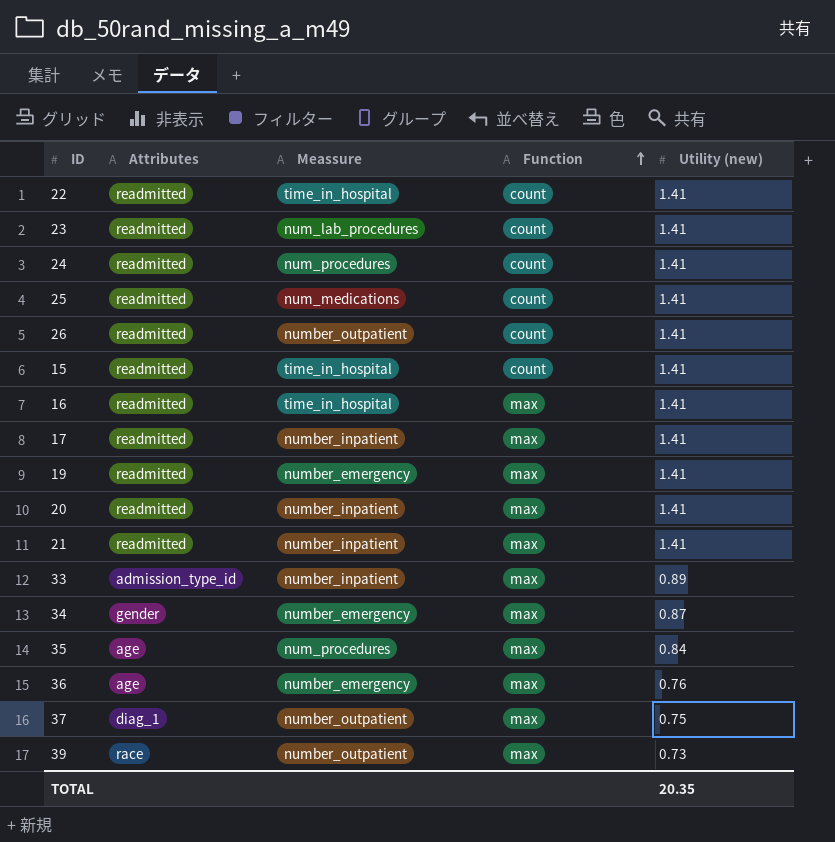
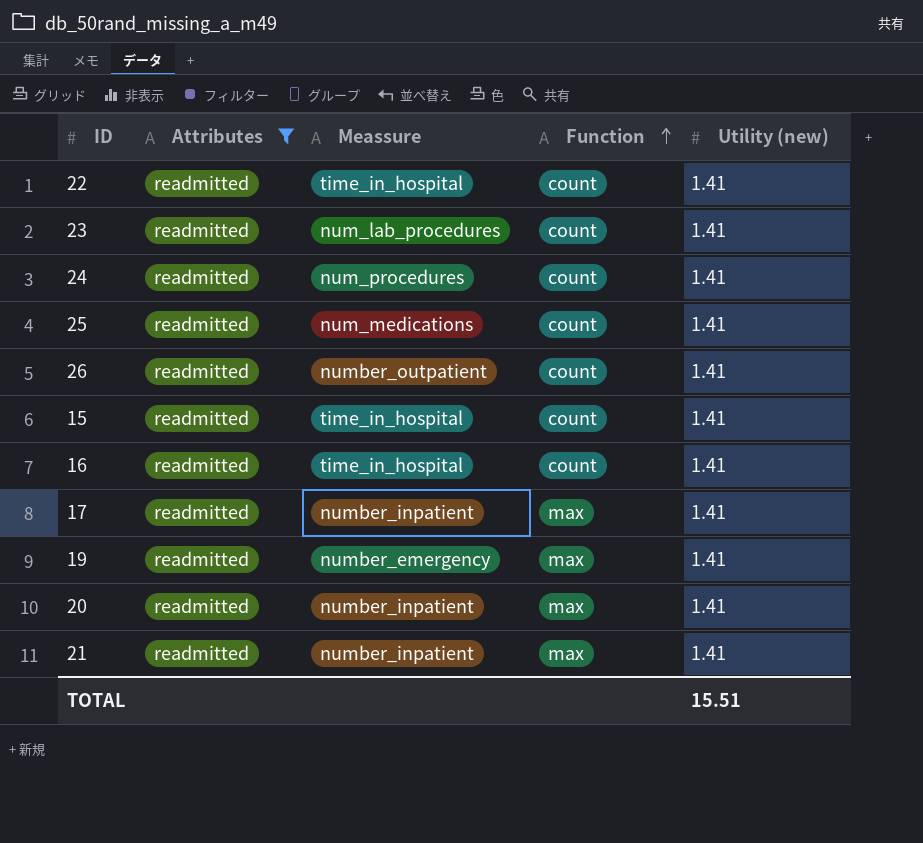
filter: none -> Attributes = readmitted
16 | Function: max -> count
TOTAL | Utility (new): 20.35 -> 15.51

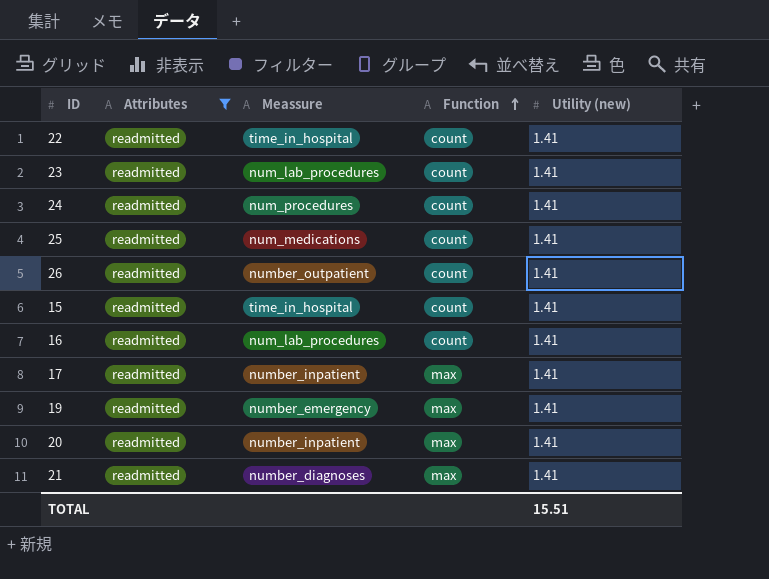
16 | Meassure: time_in_hospital -> num_lab_procedures
21 | Meassure: number_inpatient -> number_diagnoses

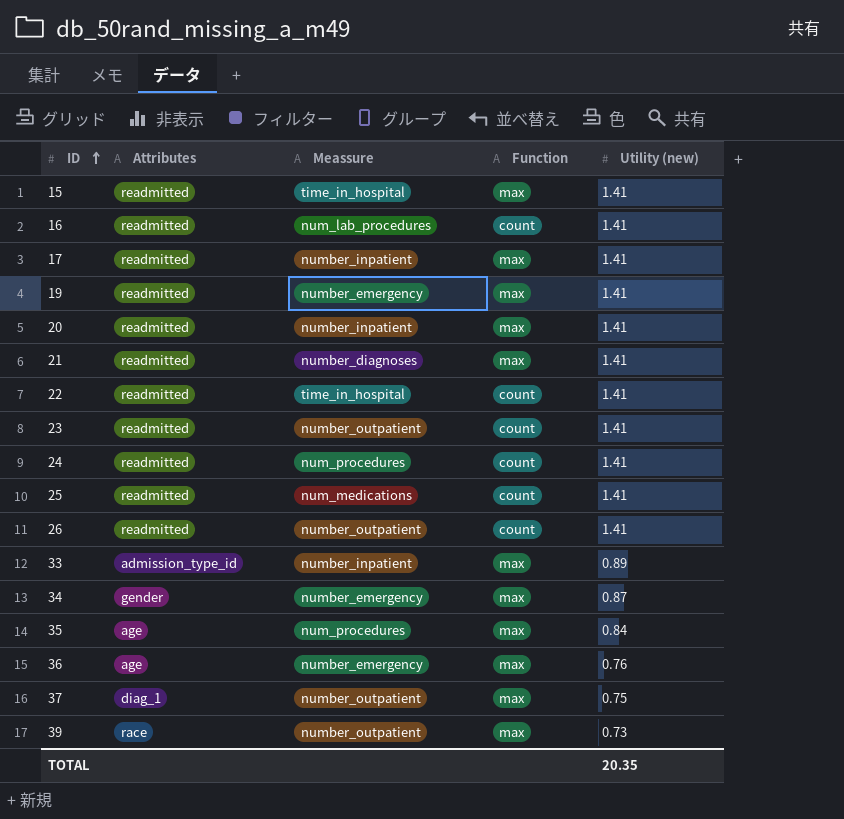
filter: Attributes = readmitted -> none
row order: Function ascending -> ID ascending
15 | Function: count -> max
23 | Meassure: num_lab_procedures -> number_outpatient
TOTAL | Utility (new): 15.51 -> 20.35

